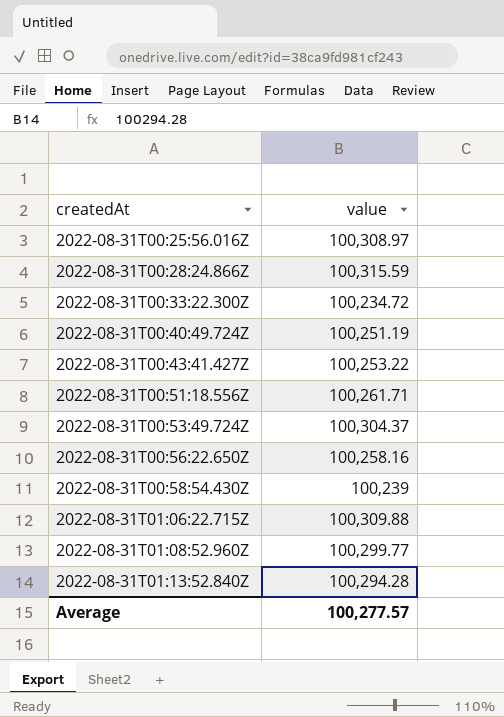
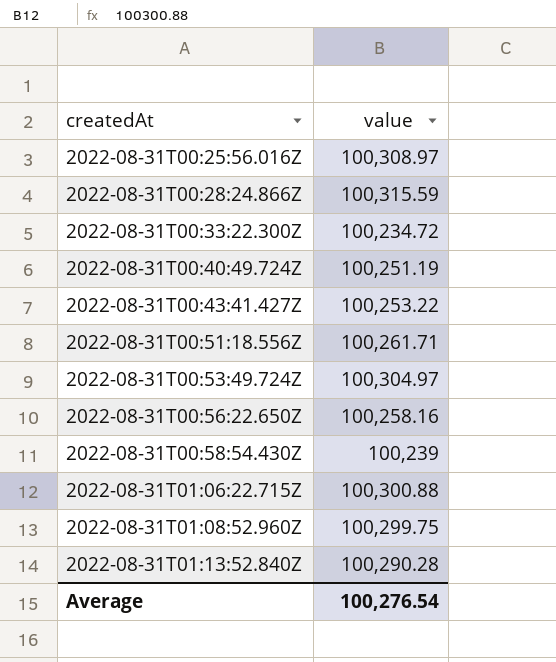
2022-08-31T00:53:49.724Z | value: 100,304.37 -> 100,304.97
2022-08-31T01:06:22.715Z | value: 100,309.88 -> 100,300.88
2022-08-31T01:08:52.960Z | value: 100,299.77 -> 100,299.75
2022-08-31T01:13:52.840Z | value: 100,294.28 -> 100,290.28
Average | value: 100,277.57 -> 100,276.54

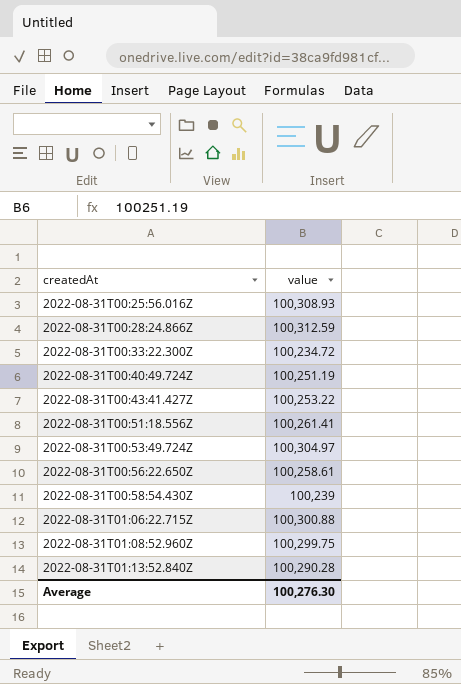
2022-08-31T00:25:56.016Z | value: 100,308.97 -> 100,308.93
2022-08-31T00:28:24.866Z | value: 100,315.59 -> 100,312.59
2022-08-31T00:51:18.556Z | value: 100,261.71 -> 100,261.41
2022-08-31T00:56:22.650Z | value: 100,258.16 -> 100,258.61
Average | value: 100,276.54 -> 100,276.30

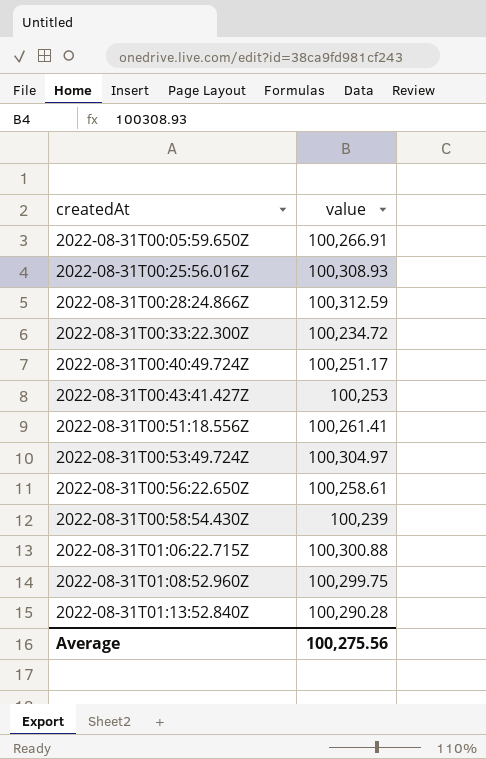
row 2022-08-31T00:05:59.650Z: none -> 100,266.91
2022-08-31T00:40:49.724Z | value: 100,251.19 -> 100,251.17
2022-08-31T00:43:41.427Z | value: 100,253.22 -> 100,253
Average | value: 100,276.30 -> 100,275.56

